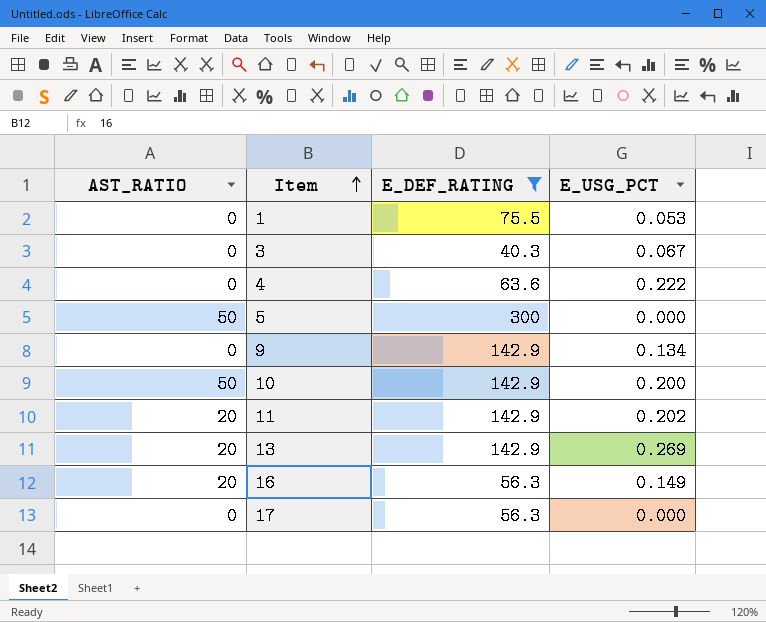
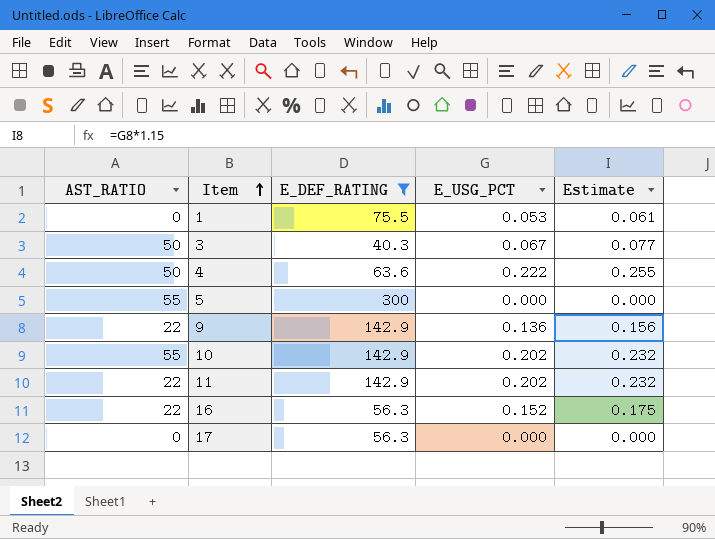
column Estimate | formula: none -> [E_USG_PCT] * 1.15
row 13: 20 | 142.9 | 0.269 -> none
3 | AST_RATIO: 0 -> 50
4 | AST_RATIO: 0 -> 50
5 | AST_RATIO: 50 -> 55
9 | AST_RATIO: 0 -> 22
9 | E_USG_PCT: 0.134 -> 0.136
10 | AST_RATIO: 50 -> 55
10 | E_USG_PCT: 0.200 -> 0.202
11 | AST_RATIO: 20 -> 22
16 | AST_RATIO: 20 -> 22
16 | E_USG_PCT: 0.149 -> 0.152

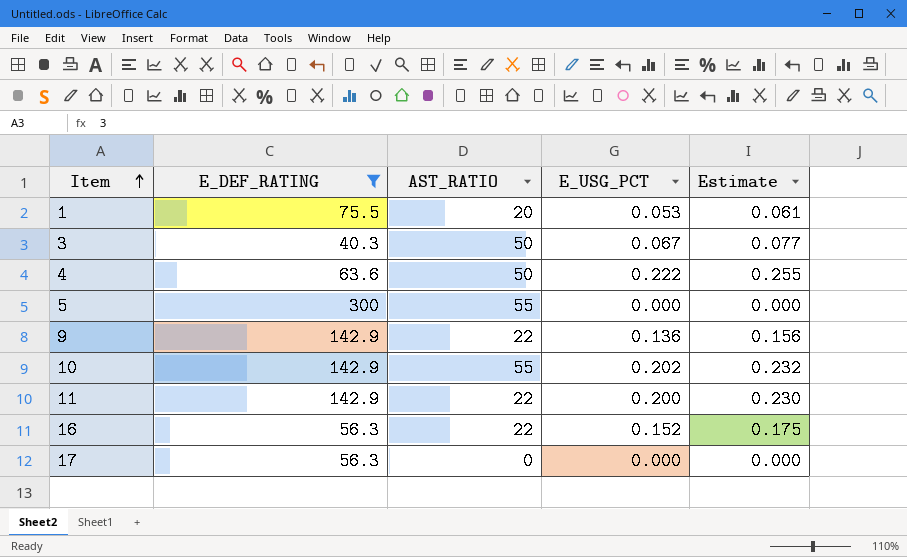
column AST_RATIO | position: 1 -> 3
1 | AST_RATIO: 0 -> 20
11 | E_USG_PCT: 0.202 -> 0.200
11 | Estimate: 0.232 -> 0.230

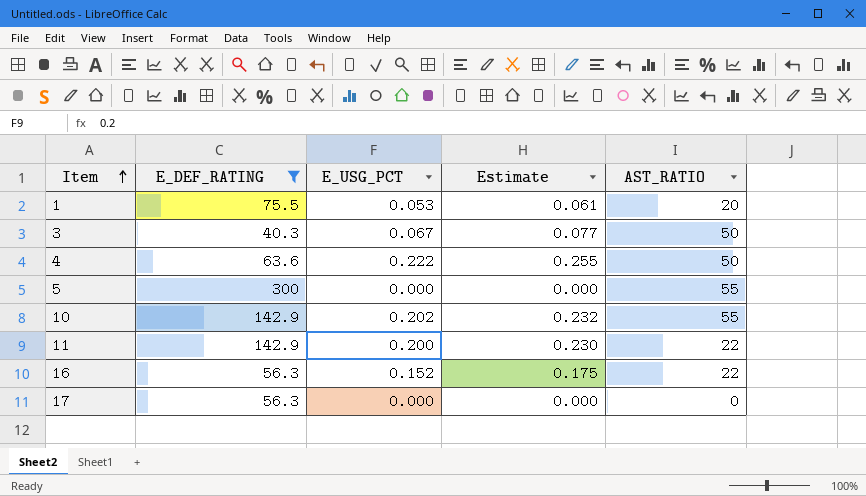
column AST_RATIO | position: 3 -> 5
row 9: 142.9 | 22 | 0.136 | 0.156 -> none

